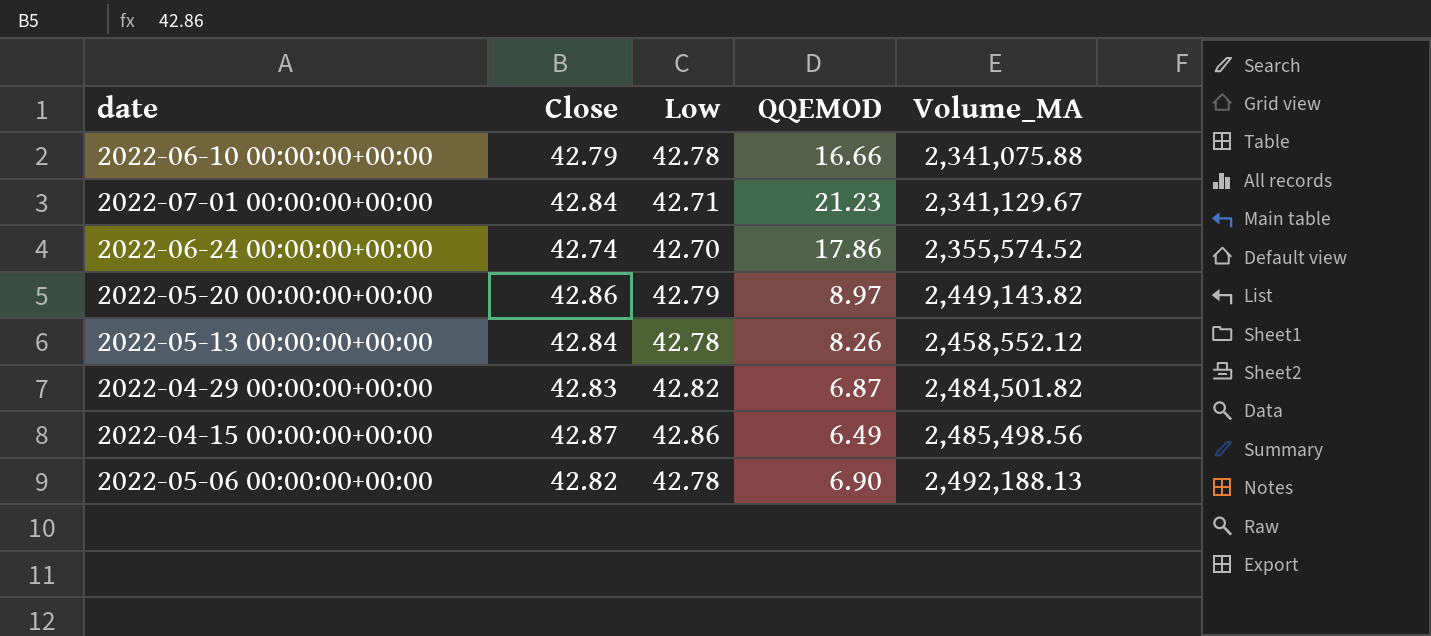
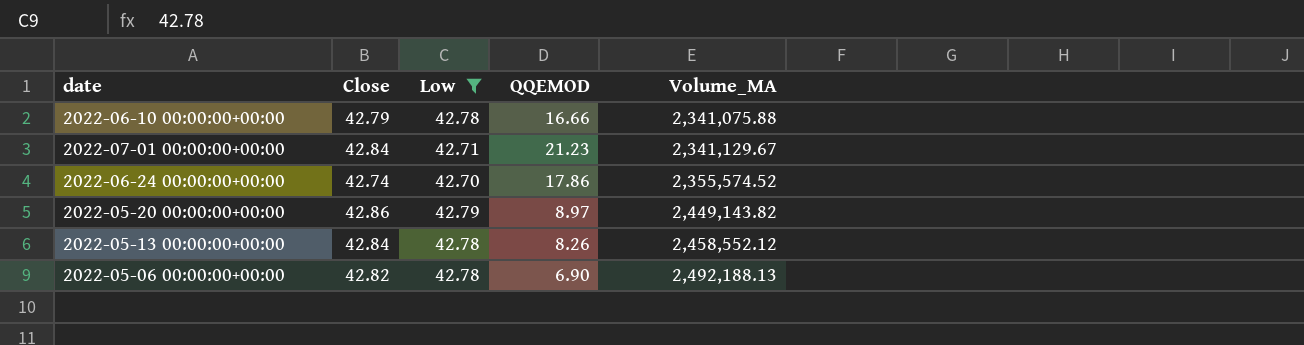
filter: none -> Low <= 42.79

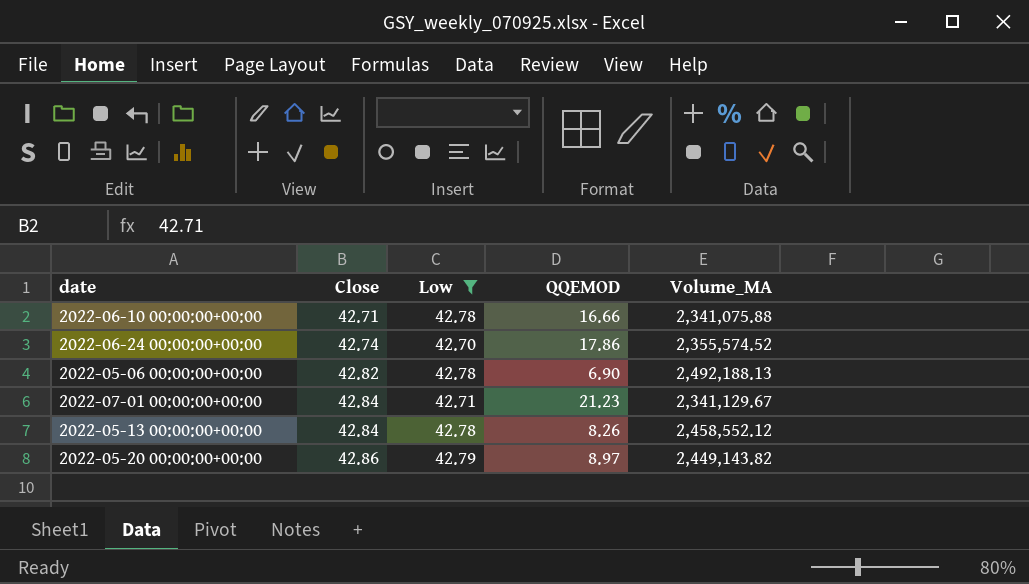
row order: Volume_MA ascending -> Close ascending
2022-06-10 00:00:00+00:00 | Close: 42.79 -> 42.71

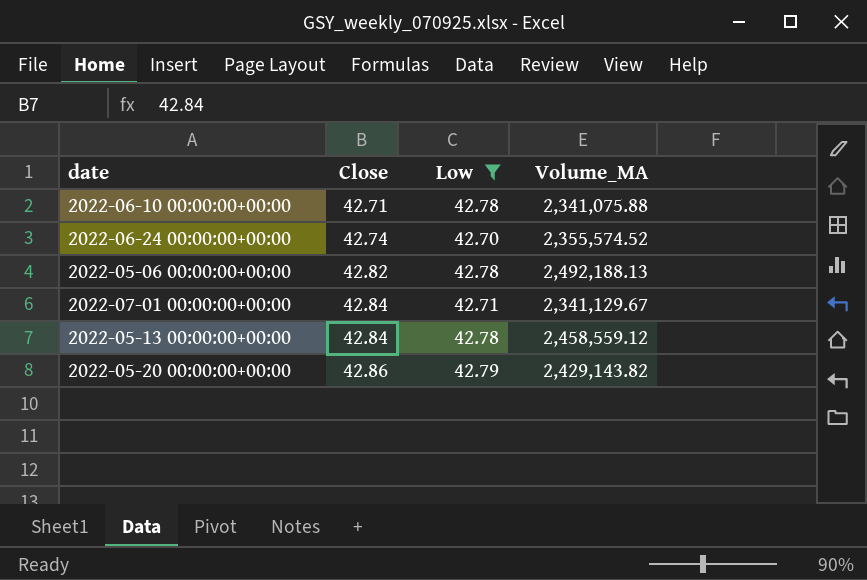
column QQEMOD | position: 4 -> none
2022-05-13 00:00:00+00:00 | Volume_MA: 2,458,552.12 -> 2,458,559.12
2022-05-20 00:00:00+00:00 | Volume_MA: 2,449,143.82 -> 2,429,143.82

